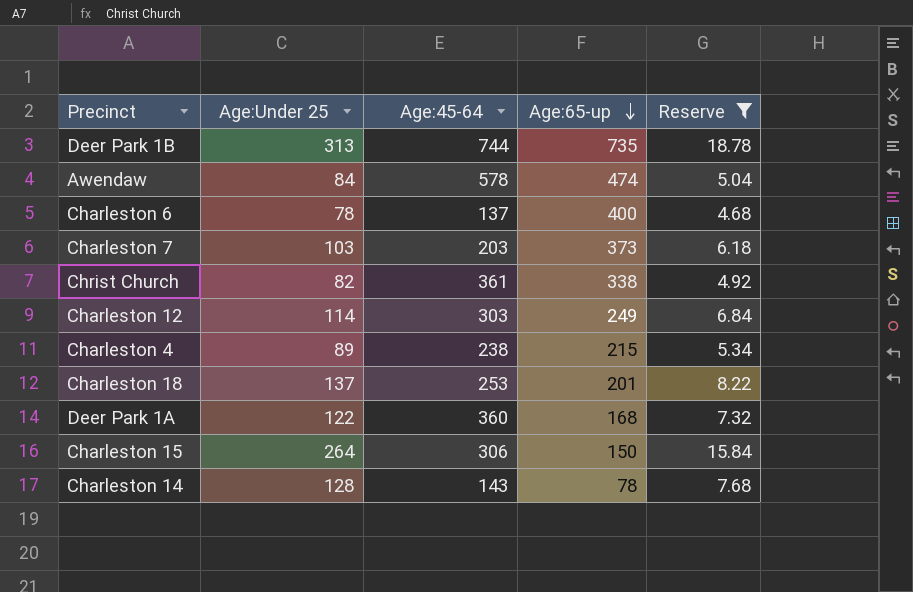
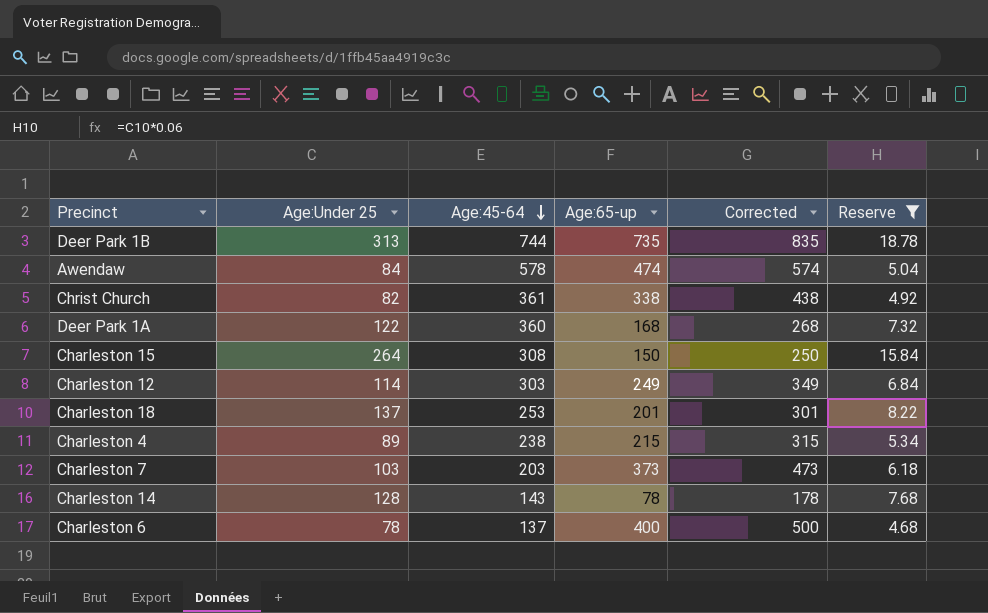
row order: Age:65-up descending -> Age:45-64 descending
column Corrected | formula: none -> [Age:65-up] + 100
Charleston 15 | Age:45-64: 306 -> 308

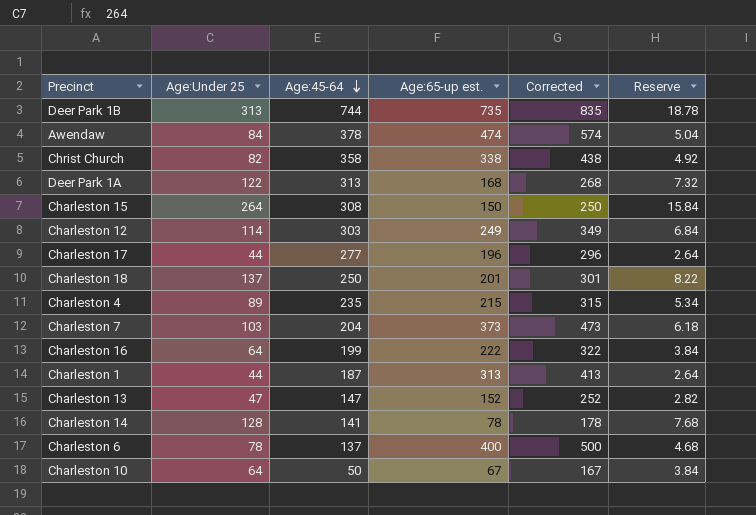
filter: Reserve >= 4.68 -> none
column name: Age:65-up -> Age:65-up est.
Awendaw | Age:45-64: 578 -> 378
Christ Church | Age:45-64: 361 -> 358
Deer Park 1A | Age:45-64: 360 -> 313
Charleston 18 | Age:45-64: 253 -> 250
Charleston 4 | Age:45-64: 238 -> 235
Charleston 7 | Age:45-64: 203 -> 204
Charleston 14 | Age:45-64: 143 -> 141

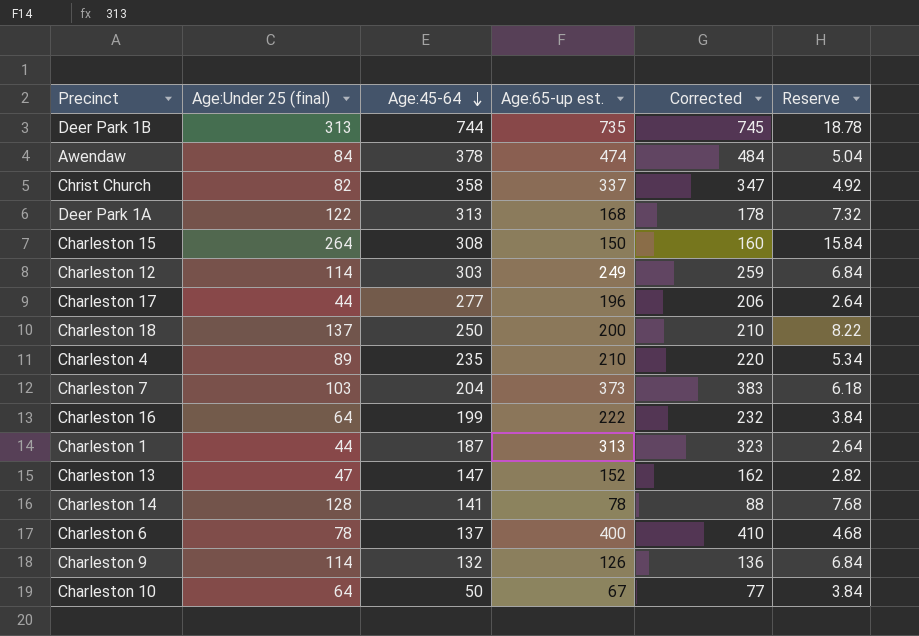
column name: Age:Under 25 -> Age:Under 25 (final)
column Corrected | formula: [Age:65-up est.] + 100 -> [Age:65-up est.] + 10
Christ Church | Age:65-up est.: 338 -> 337
Charleston 18 | Age:65-up est.: 201 -> 200
Charleston 4 | Age:65-up est.: 215 -> 210
row Charleston 9: none -> 114 | 132 | 126 | 136 | 6.84

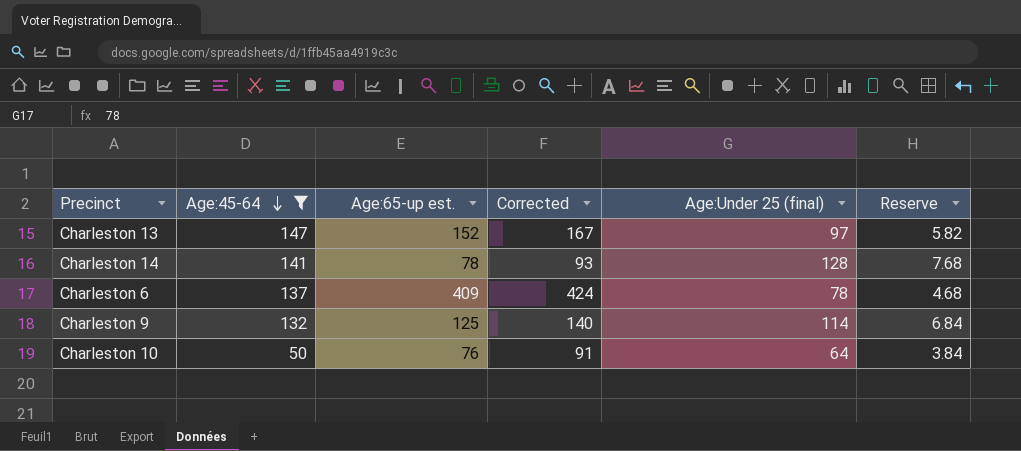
filter: none -> Age:45-64 <= 147
column Corrected | formula: [Age:65-up est.] + 10 -> [Age:65-up est.] + 15
column Age:Under 25 (final) | position: 2 -> 5
Charleston 13 | Age:Under 25 (final): 47 -> 97
Charleston 13 | Reserve: 2.82 -> 5.82
Charleston 6 | Age:65-up est.: 400 -> 409
Charleston 9 | Age:65-up est.: 126 -> 125
Charleston 10 | Age:65-up est.: 67 -> 76

